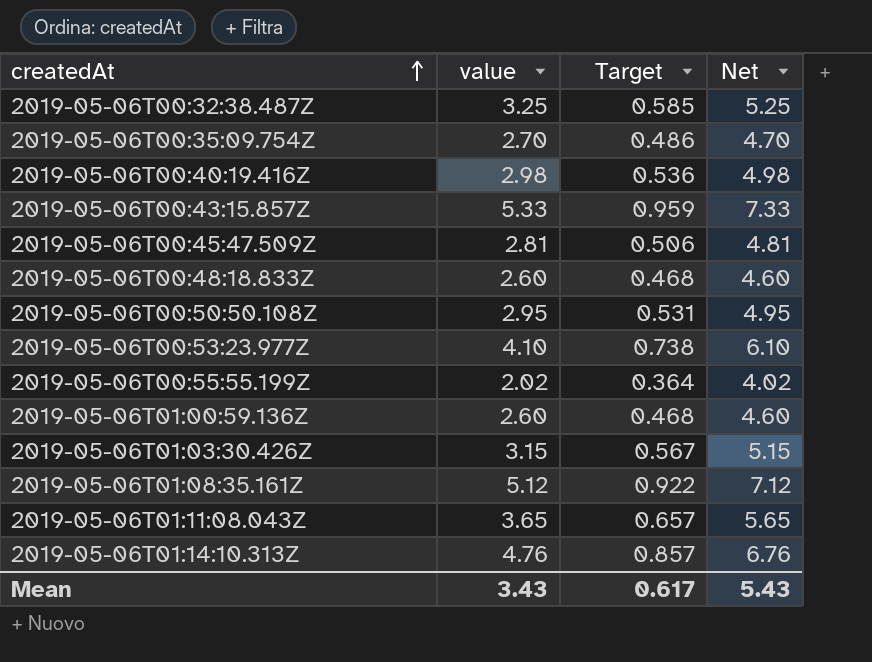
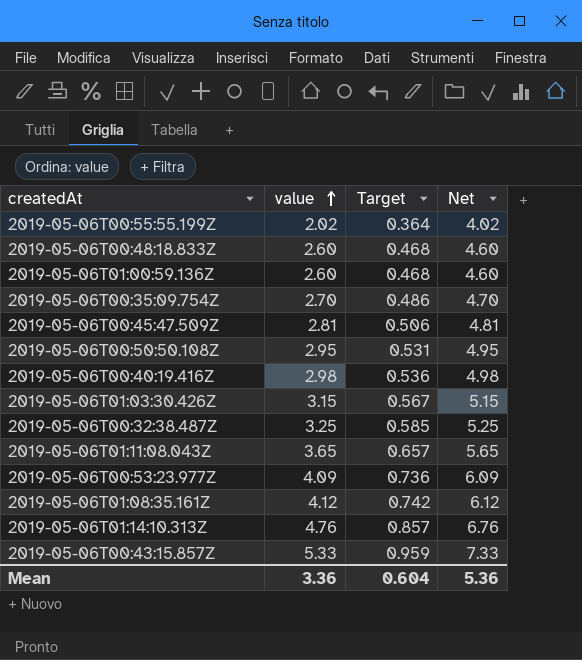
row order: createdAt ascending -> value ascending
2019-05-06T00:53:23.977Z | value: 4.10 -> 4.09
2019-05-06T00:53:23.977Z | Target: 0.738 -> 0.736
2019-05-06T00:53:23.977Z | Net: 6.10 -> 6.09
2019-05-06T01:08:35.161Z | value: 5.12 -> 4.12
2019-05-06T01:08:35.161Z | Target: 0.922 -> 0.742
2019-05-06T01:08:35.161Z | Net: 7.12 -> 6.12
Mean | value: 3.43 -> 3.36
Mean | Target: 0.617 -> 0.604
Mean | Net: 5.43 -> 5.36

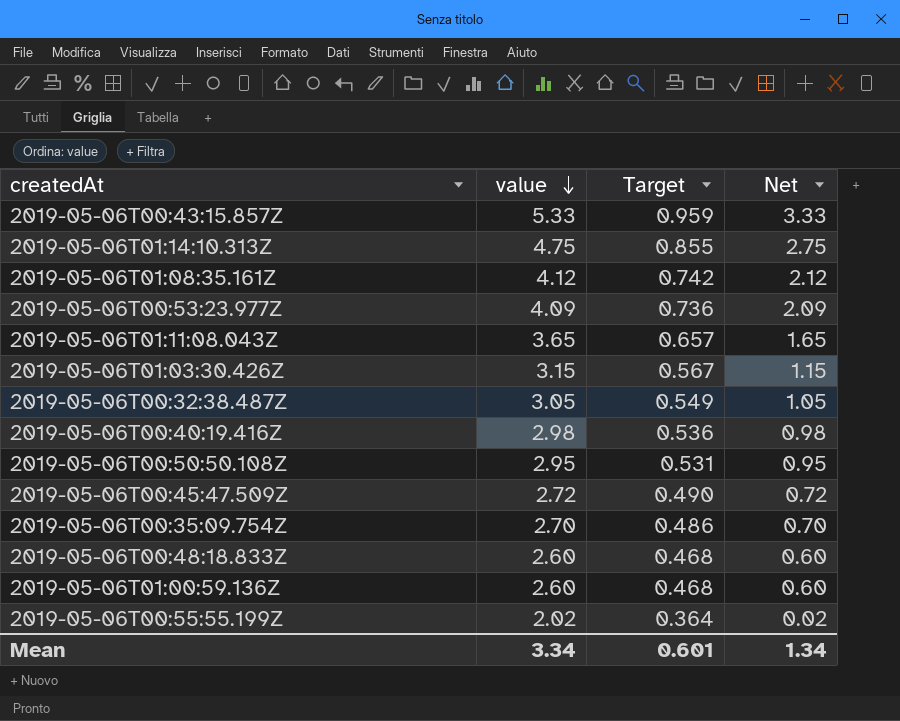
row order: value ascending -> value descending
column Net | formula: [value] + 2 -> [value] - 2
2019-05-06T01:14:10.313Z | value: 4.76 -> 4.75
2019-05-06T01:14:10.313Z | Target: 0.857 -> 0.855
2019-05-06T00:32:38.487Z | value: 3.25 -> 3.05
2019-05-06T00:32:38.487Z | Target: 0.585 -> 0.549
2019-05-06T00:45:47.509Z | value: 2.81 -> 2.72
2019-05-06T00:45:47.509Z | Target: 0.506 -> 0.490
Mean | value: 3.36 -> 3.34
Mean | Target: 0.604 -> 0.601
Mean | Net: 5.36 -> 1.34

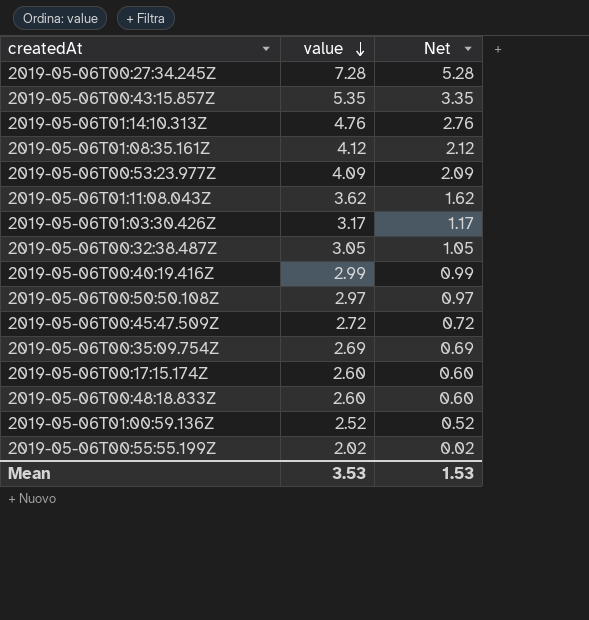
column Target | formula: [value] * 0.18 -> none
row 2019-05-06T00:27:34.245Z: none -> 7.28 | 5.28
2019-05-06T00:43:15.857Z | value: 5.33 -> 5.35
2019-05-06T00:43:15.857Z | Net: 3.33 -> 3.35
2019-05-06T01:14:10.313Z | value: 4.75 -> 4.76
2019-05-06T01:14:10.313Z | Net: 2.75 -> 2.76
2019-05-06T01:11:08.043Z | value: 3.65 -> 3.62
2019-05-06T01:11:08.043Z | Net: 1.65 -> 1.62
2019-05-06T01:03:30.426Z | value: 3.15 -> 3.17
2019-05-06T01:03:30.426Z | Net: 1.15 -> 1.17
2019-05-06T00:40:19.416Z | value: 2.98 -> 2.99
2019-05-06T00:40:19.416Z | Net: 0.98 -> 0.99
2019-05-06T00:50:50.108Z | value: 2.95 -> 2.97
2019-05-06T00:50:50.108Z | Net: 0.95 -> 0.97
2019-05-06T00:35:09.754Z | value: 2.70 -> 2.69
2019-05-06T00:35:09.754Z | Net: 0.70 -> 0.69
row 2019-05-06T00:17:15.174Z: none -> 2.60 | 0.60
2019-05-06T01:00:59.136Z | value: 2.60 -> 2.52
2019-05-06T01:00:59.136Z | Net: 0.60 -> 0.52
Mean | value: 3.34 -> 3.53
Mean | Net: 1.34 -> 1.53

